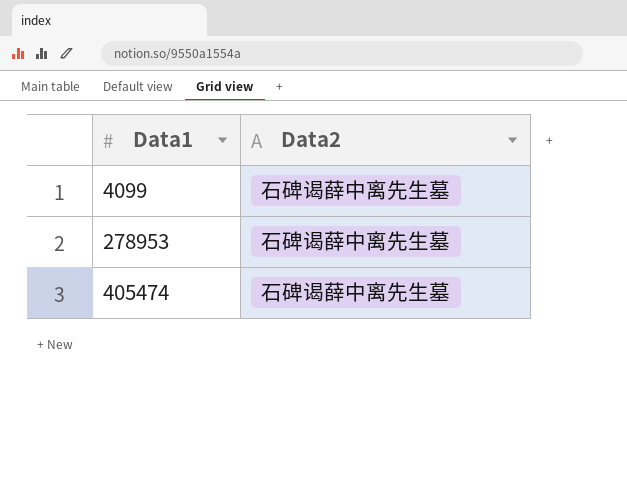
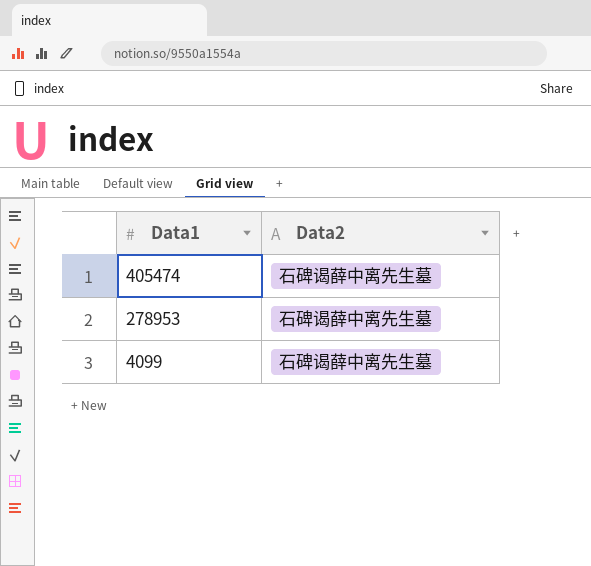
row order: Data1 ascending -> Data1 descending

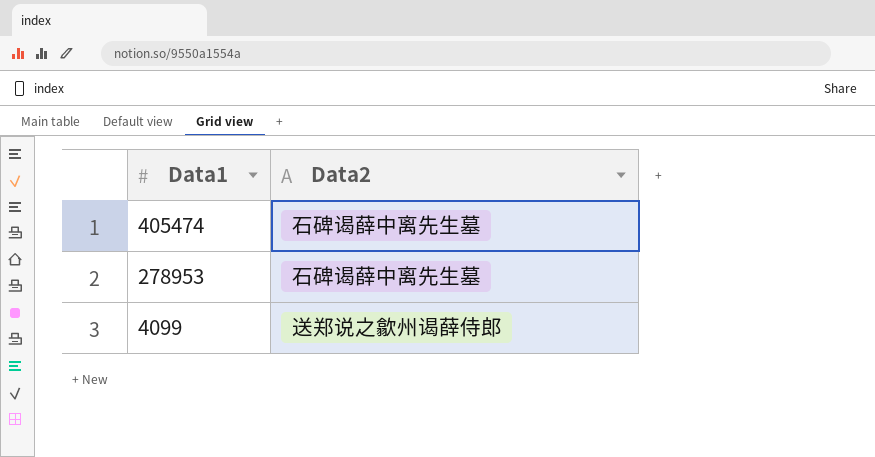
4099 | Data2: 石碑谒薛中离先生墓 -> 送郑说之歙州谒薛侍郎

